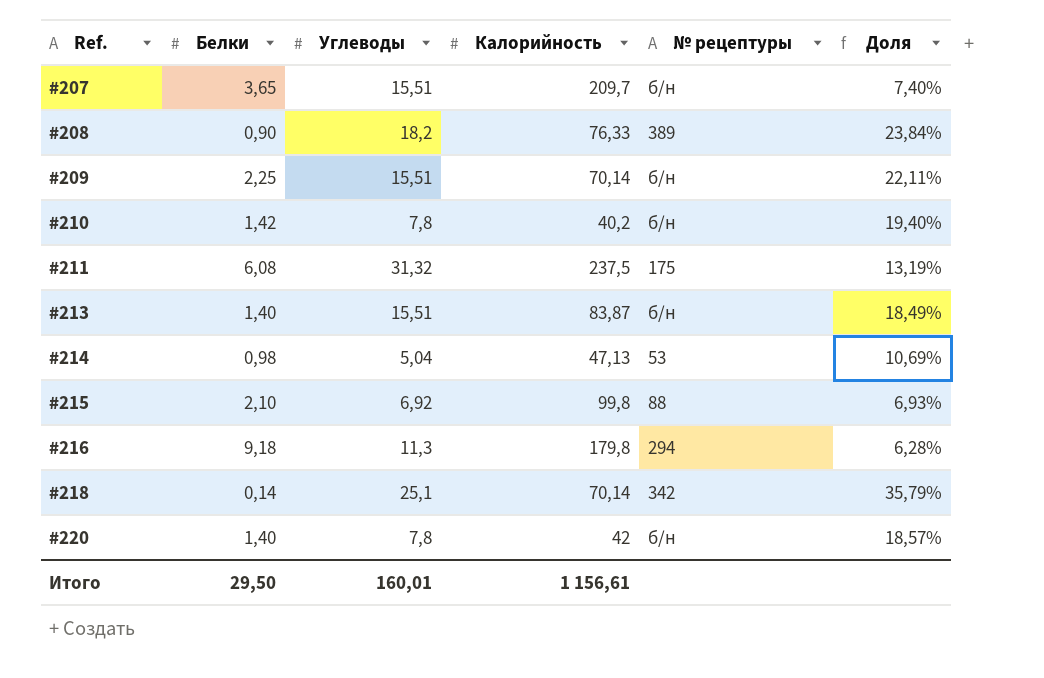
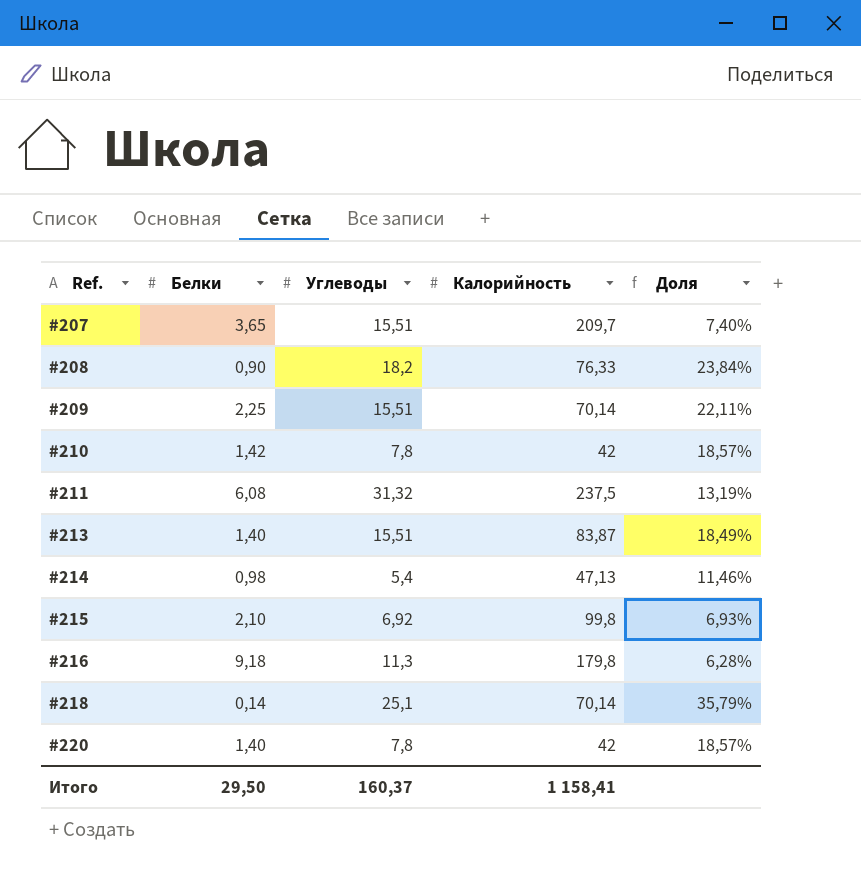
column № рецептуры | position: 5 -> none
#210 | Калорийность: 40,2 -> 42
#210 | Доля: 19,40% -> 18,57%
#214 | Углеводы: 5,04 -> 5,4
#214 | Доля: 10,69% -> 11,46%
Итого | Углеводы: 160,01 -> 160,37
Итого | Калорийность: 1 156,61 -> 1 158,41

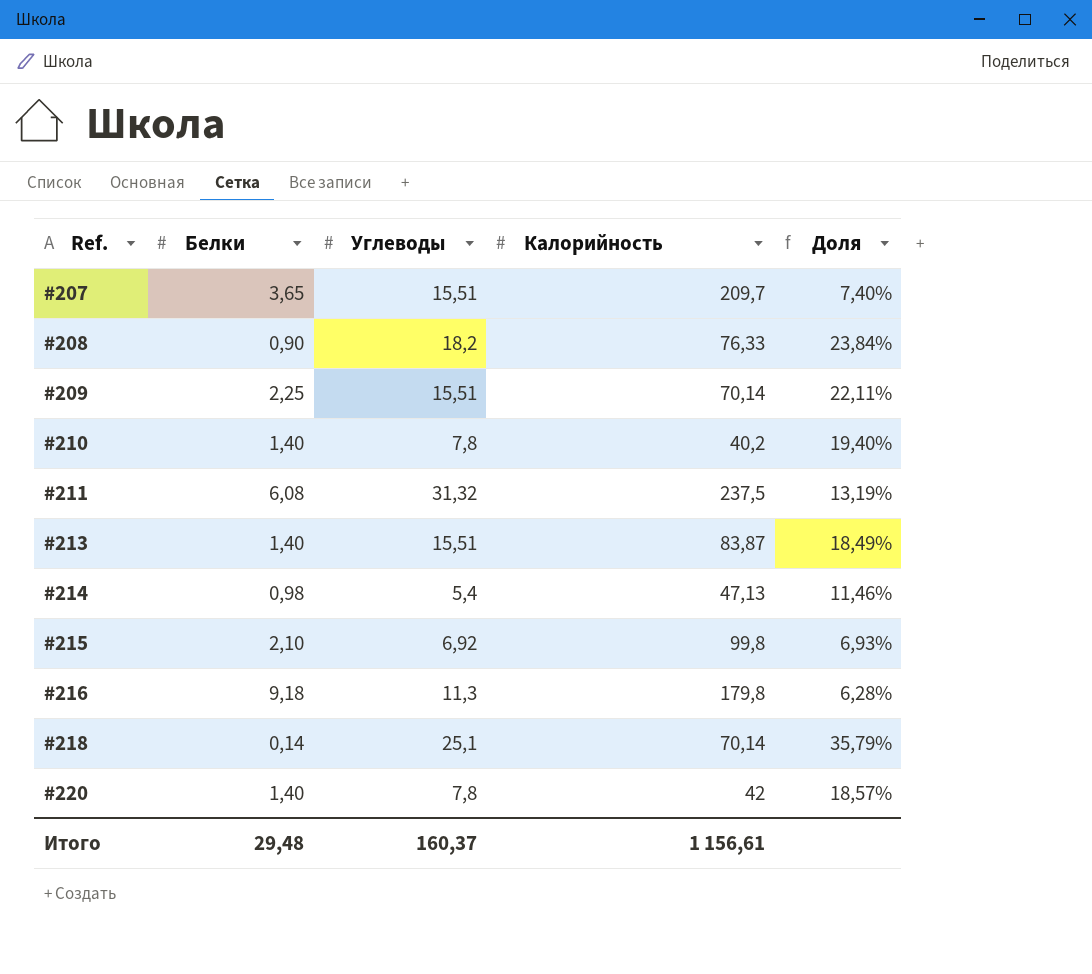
#210 | Белки: 1,42 -> 1,40
#210 | Калорийность: 42 -> 40,2
#210 | Доля: 18,57% -> 19,40%
Итого | Белки: 29,50 -> 29,48
Итого | Калорийность: 1 158,41 -> 1 156,61

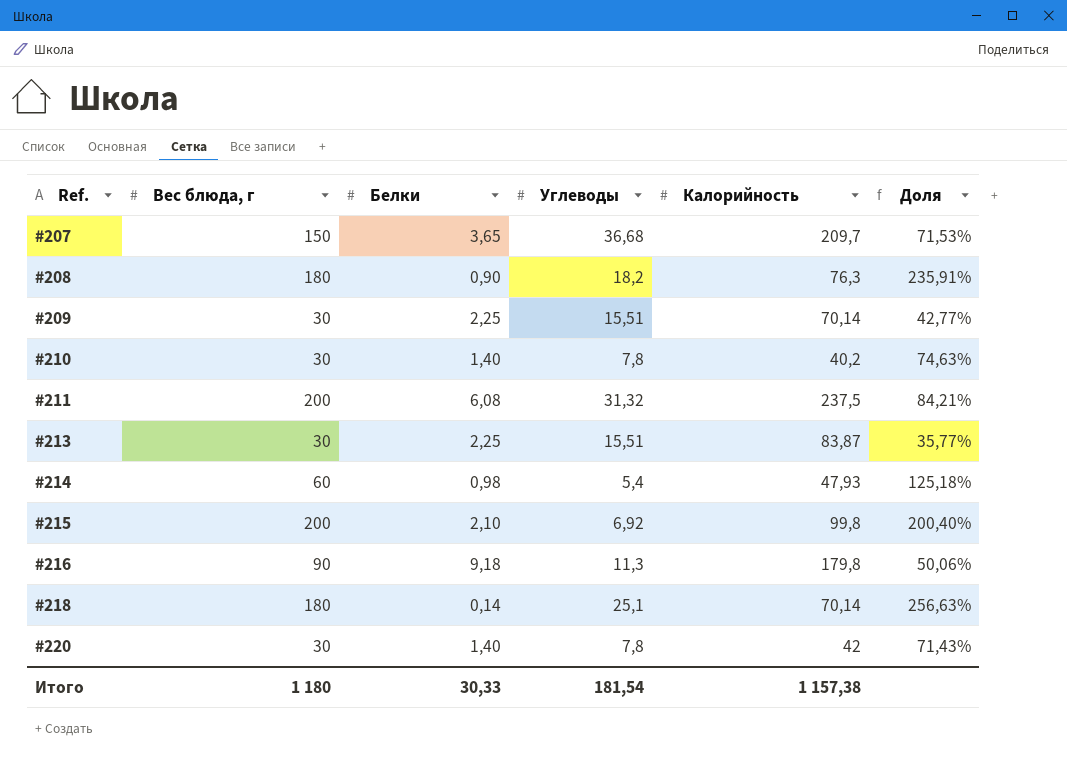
column Вес блюда, г | position: none -> 2
column Доля | formula: [Углеводы] / [Калорийность] -> [Вес блюда, г] / [Калорийность]
#207 | Углеводы: 15,51 -> 36,68
#208 | Калорийность: 76,33 -> 76,3
#213 | Белки: 1,40 -> 2,25
#214 | Калорийность: 47,13 -> 47,93
Итого | Белки: 29,48 -> 30,33
Итого | Углеводы: 160,37 -> 181,54
Итого | Калорийность: 1 156,61 -> 1 157,38

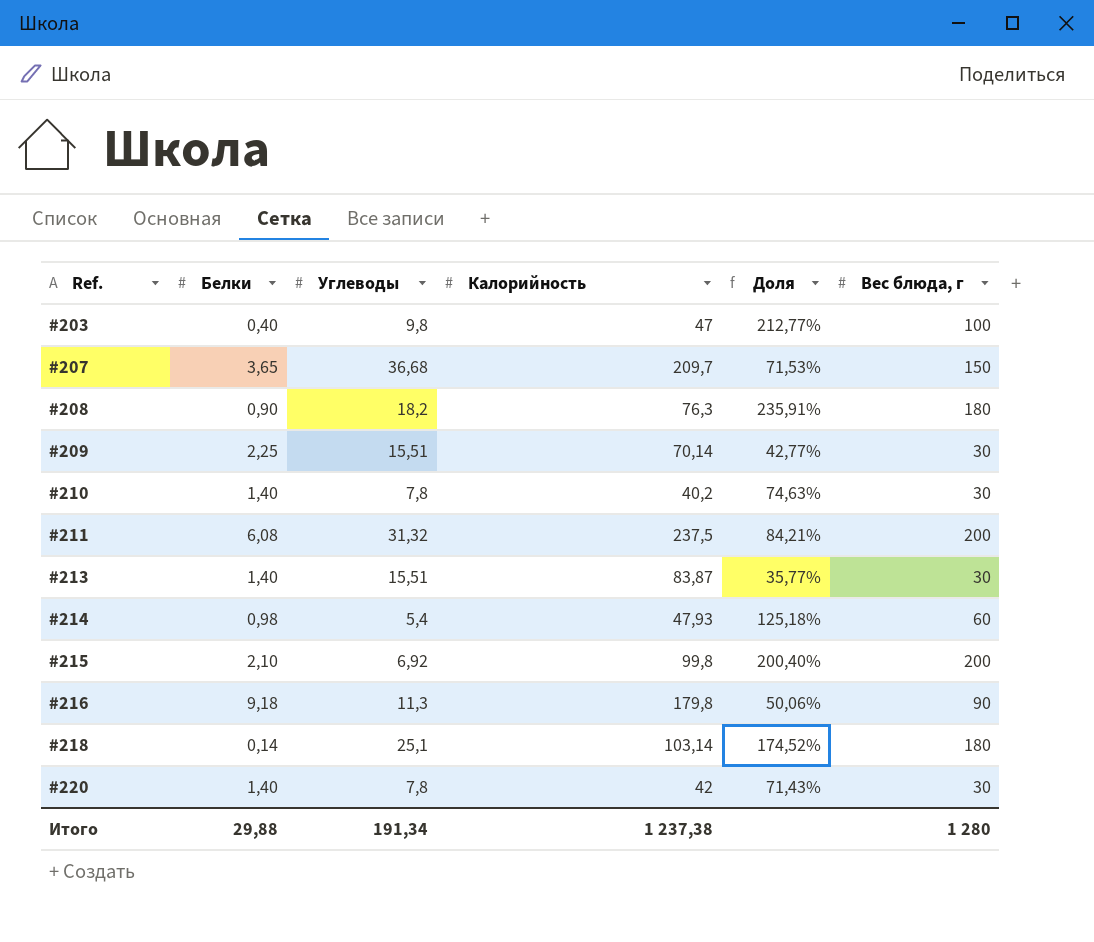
column Вес блюда, г | position: 2 -> 6
row #203: none -> 0,40 | 9,8 | 47 | 212,77% | 100
#213 | Белки: 2,25 -> 1,40
#218 | Калорийность: 70,14 -> 103,14
#218 | Доля: 256,63% -> 174,52%
Итого | Белки: 30,33 -> 29,88
Итого | Углеводы: 181,54 -> 191,34
Итого | Калорийность: 1 157,38 -> 1 237,38
Итого | Вес блюда, г: 1 180 -> 1 280

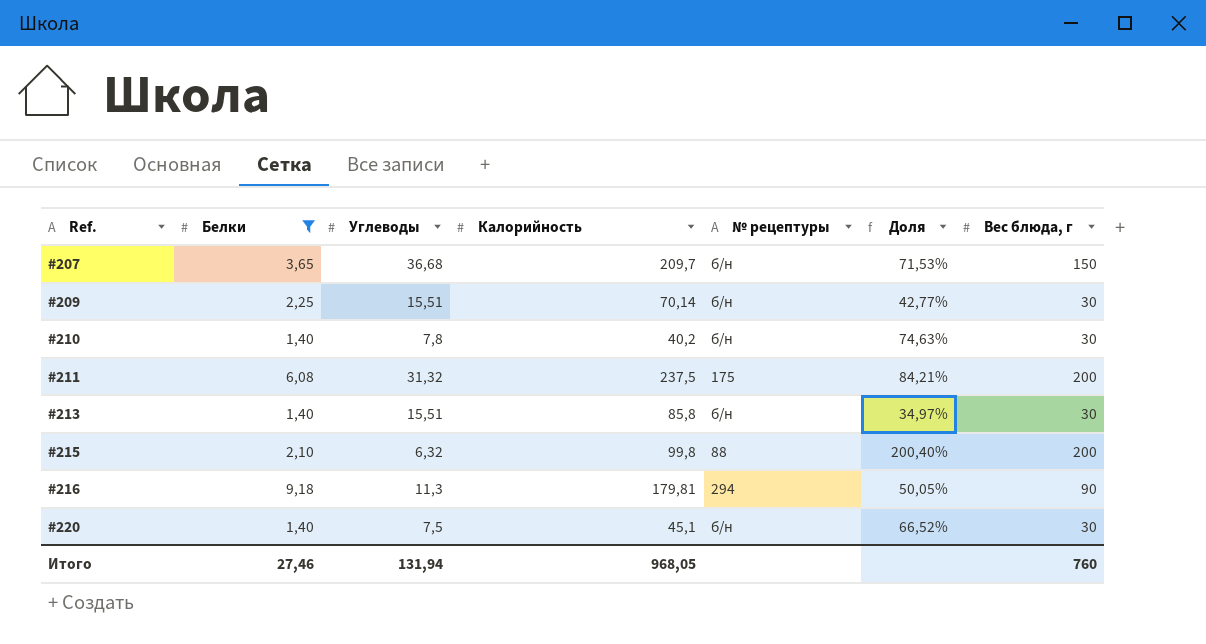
filter: none -> Белки >= 1,40
column № рецептуры | position: none -> 5
#213 | Калорийность: 83,87 -> 85,8
#213 | Доля: 35,77% -> 34,97%
#215 | Углеводы: 6,92 -> 6,32
#216 | Калорийность: 179,8 -> 179,81
#216 | Доля: 50,06% -> 50,05%
#220 | Углеводы: 7,8 -> 7,5
#220 | Калорийность: 42 -> 45,1
#220 | Доля: 71,43% -> 66,52%
Итого | Белки: 29,88 -> 27,46
Итого | Углеводы: 191,34 -> 131,94
Итого | Калорийность: 1 237,38 -> 968,05
Итого | Вес блюда, г: 1 280 -> 760

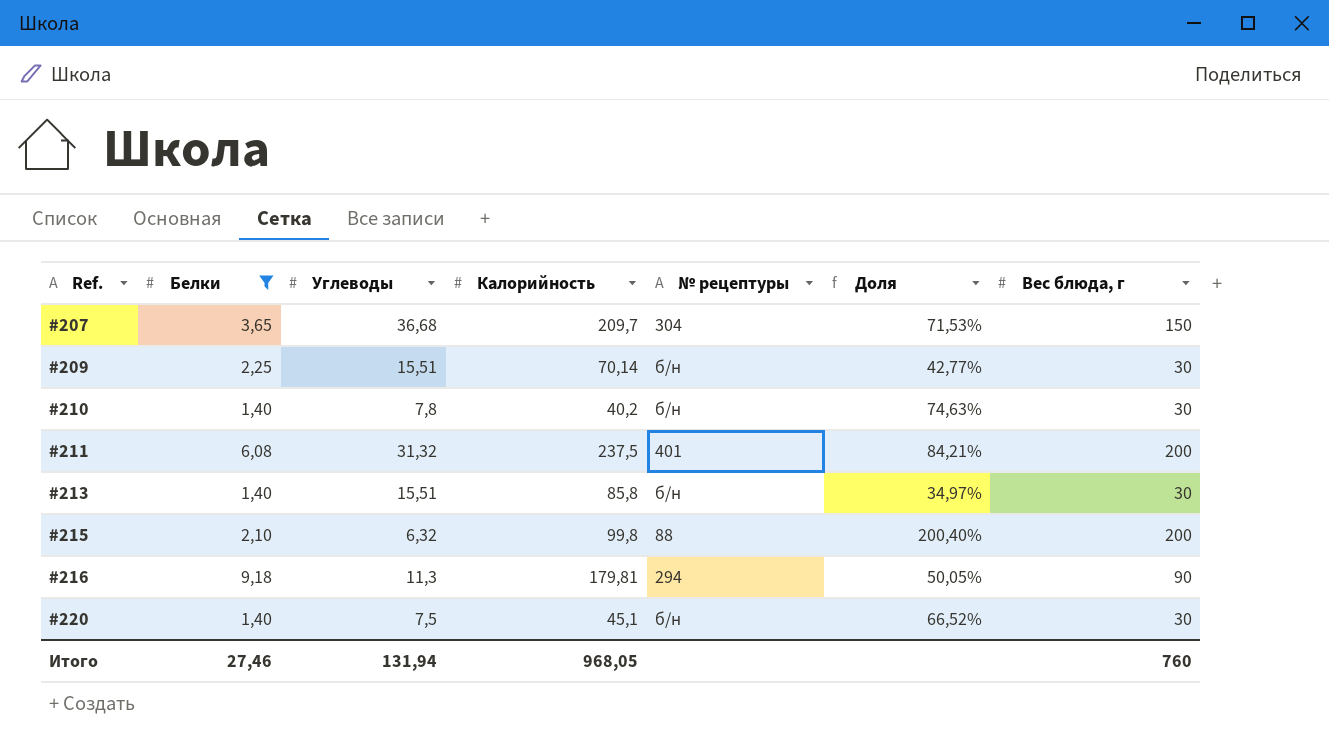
#207 | № рецептуры: б/н -> 304
#211 | № рецептуры: 175 -> 401

